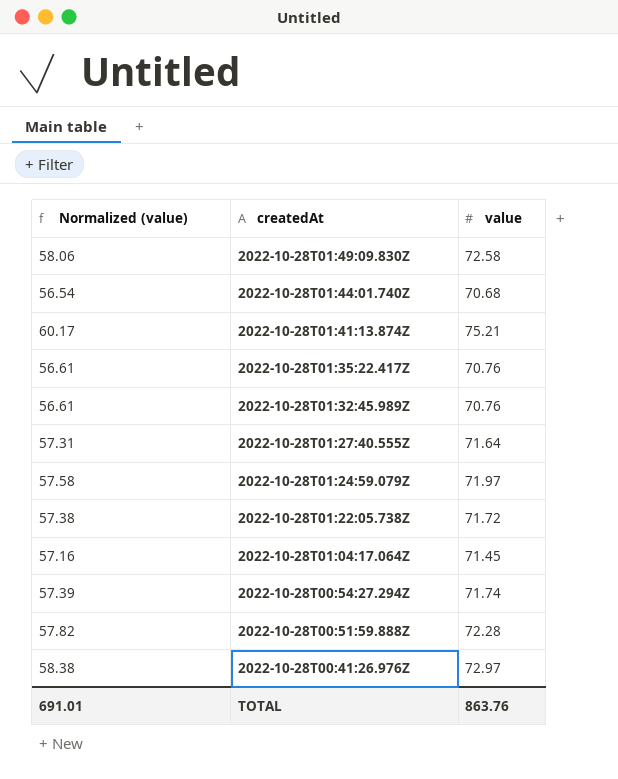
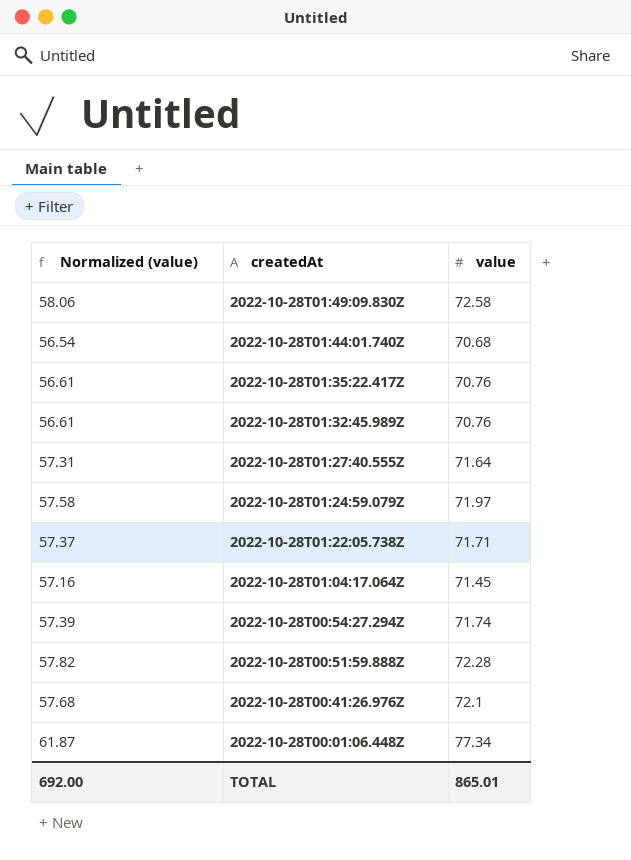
row 2022-10-28T01:41:13.874Z: 60.17 | 75.21 -> none
2022-10-28T01:22:05.738Z | Normalized (value): 57.38 -> 57.37
2022-10-28T01:22:05.738Z | value: 71.72 -> 71.71
2022-10-28T00:41:26.976Z | Normalized (value): 58.38 -> 57.68
2022-10-28T00:41:26.976Z | value: 72.97 -> 72.1
row 2022-10-28T00:01:06.448Z: none -> 61.87 | 77.34
TOTAL | Normalized (value): 691.01 -> 692.00
TOTAL | value: 863.76 -> 865.01

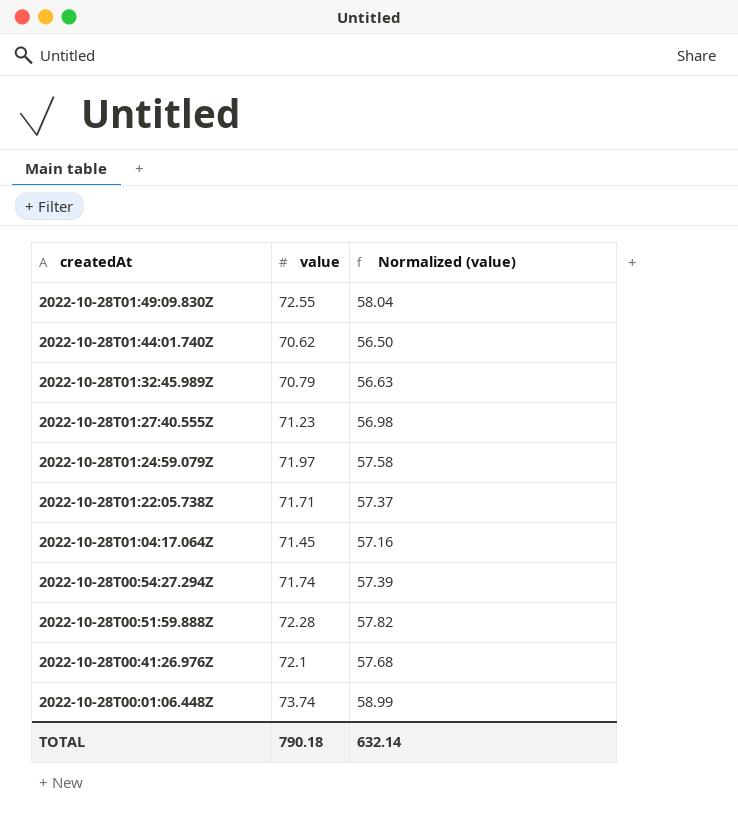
column Normalized (value) | position: 1 -> 3
row 2022-10-28T01:35:22.417Z: 56.61 | 70.76 -> none
2022-10-28T01:49:09.830Z | value: 72.58 -> 72.55
2022-10-28T01:49:09.830Z | Normalized (value): 58.06 -> 58.04
2022-10-28T01:44:01.740Z | value: 70.68 -> 70.62
2022-10-28T01:44:01.740Z | Normalized (value): 56.54 -> 56.50
2022-10-28T01:32:45.989Z | value: 70.76 -> 70.79
2022-10-28T01:32:45.989Z | Normalized (value): 56.61 -> 56.63
2022-10-28T01:27:40.555Z | value: 71.64 -> 71.23
2022-10-28T01:27:40.555Z | Normalized (value): 57.31 -> 56.98
2022-10-28T00:01:06.448Z | value: 77.34 -> 73.74
2022-10-28T00:01:06.448Z | Normalized (value): 61.87 -> 58.99
TOTAL | value: 865.01 -> 790.18
TOTAL | Normalized (value): 692.00 -> 632.14

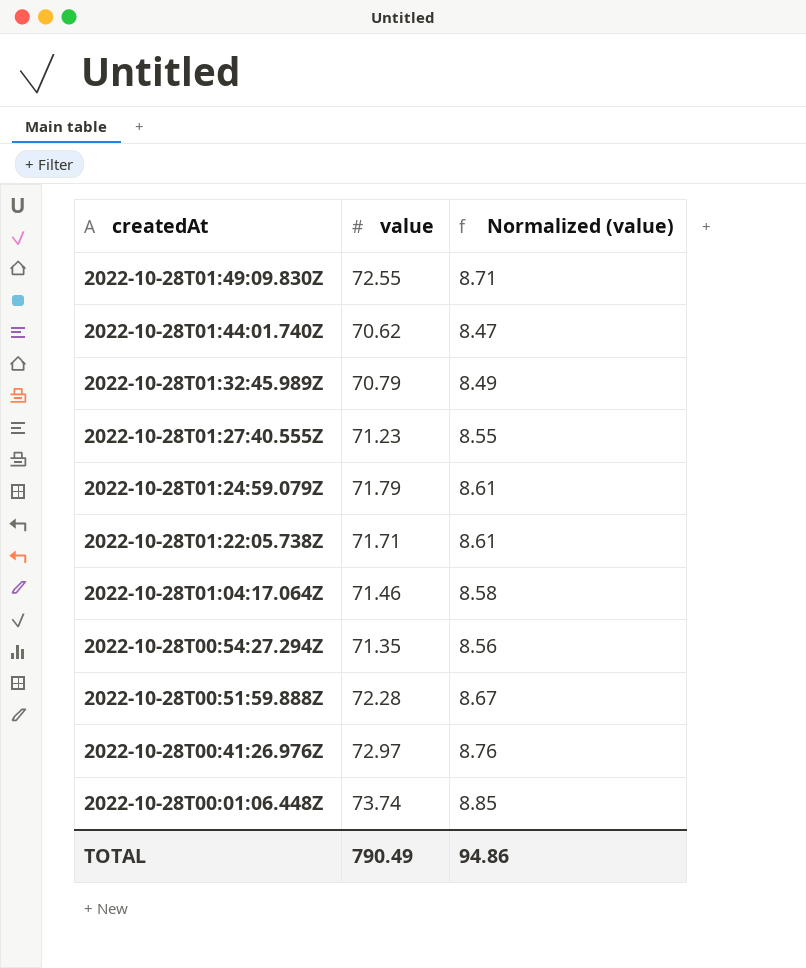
column Normalized (value) | formula: [value] * 0.8 -> [value] * 0.12
2022-10-28T01:24:59.079Z | value: 71.97 -> 71.79
2022-10-28T01:04:17.064Z | value: 71.45 -> 71.46
2022-10-28T00:54:27.294Z | value: 71.74 -> 71.35
2022-10-28T00:41:26.976Z | value: 72.1 -> 72.97
TOTAL | value: 790.18 -> 790.49
TOTAL | Normalized (value): 632.14 -> 94.86

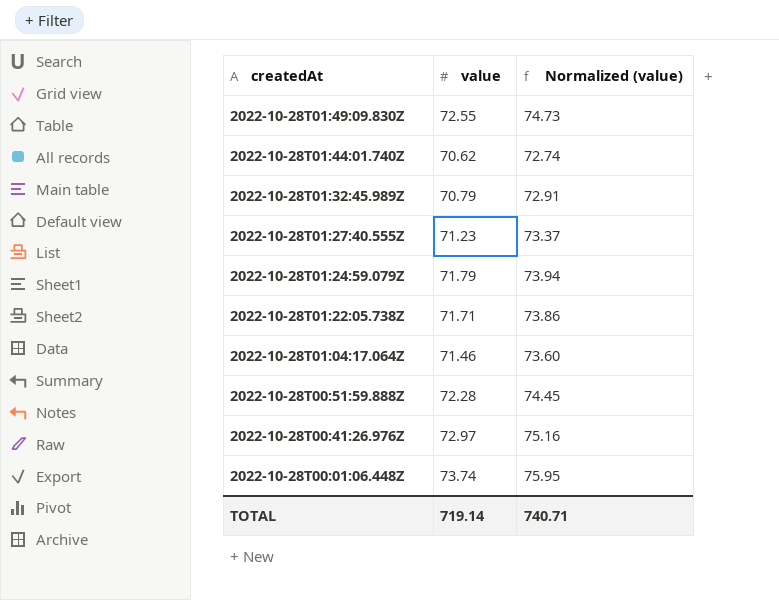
column Normalized (value) | formula: [value] * 0.12 -> [value] * 1.03
row 2022-10-28T00:54:27.294Z: 71.35 | 8.56 -> none
TOTAL | value: 790.49 -> 719.14
TOTAL | Normalized (value): 94.86 -> 740.71

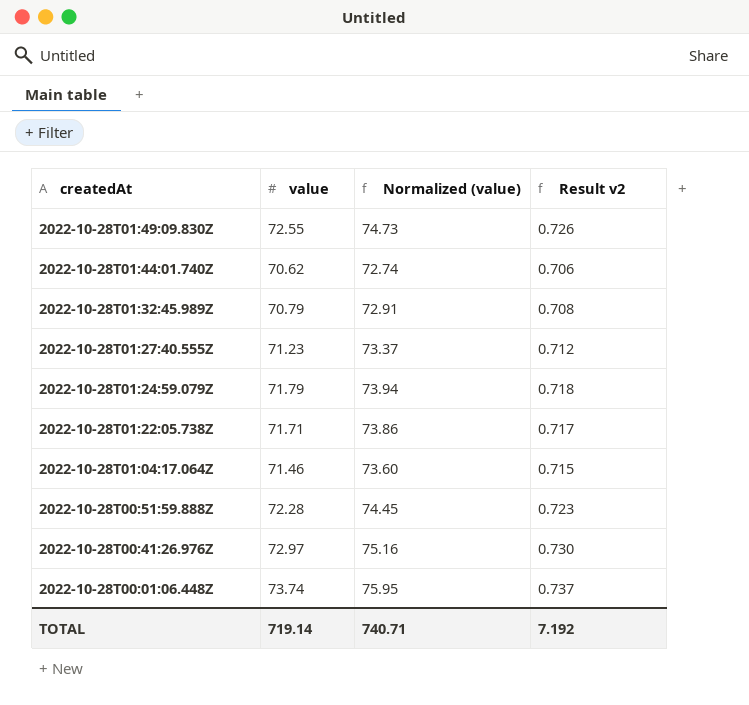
column Result v2 | formula: none -> [value] * 0.01

